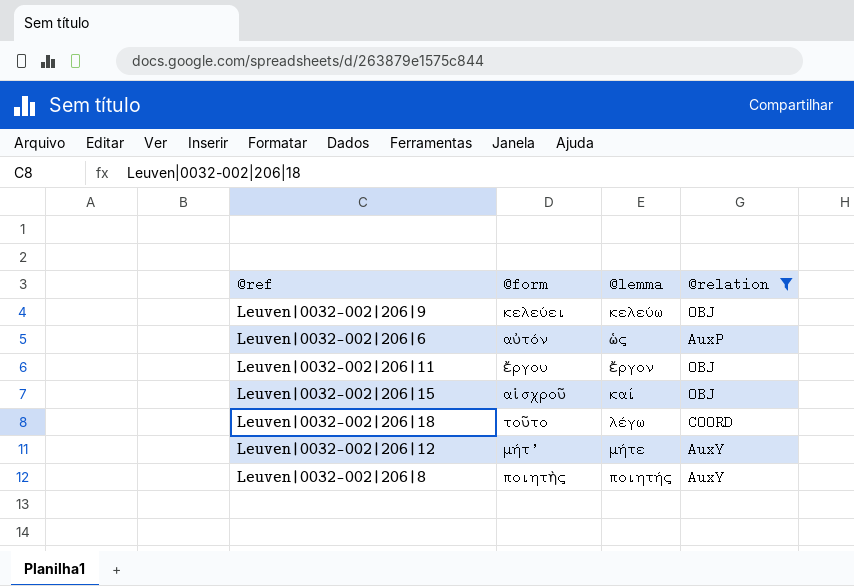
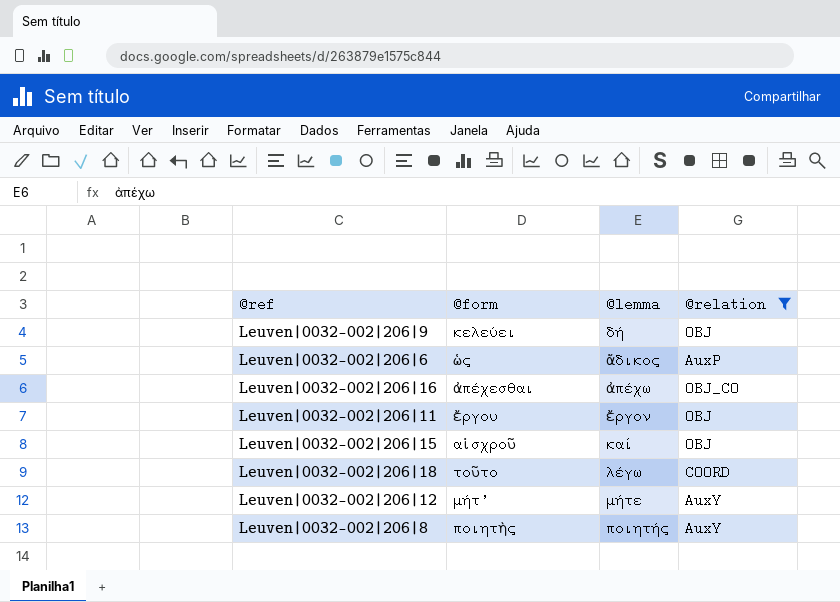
Leuven|0032-002|206|9 | @lemma: κελεύω -> δή
Leuven|0032-002|206|6 | @form: αὐτόν -> ὡς
Leuven|0032-002|206|6 | @lemma: ὡς -> ἄδικος
row Leuven|0032-002|206|16: none -> ἀπέχεσθαι | ἀπέχω | OBJ_CO

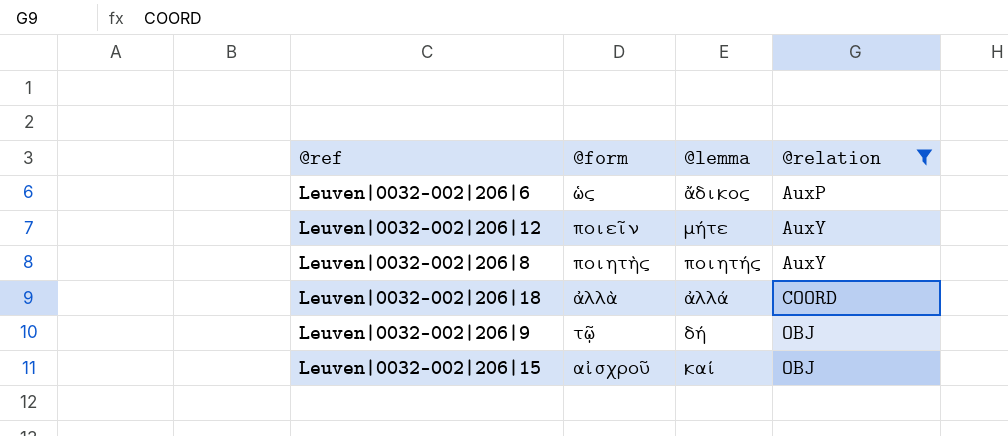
row order: none -> @relation ascending
row Leuven|0032-002|206|16: ἀπέχεσθαι | ἀπέχω | OBJ_CO -> none
row Leuven|0032-002|206|11: ἔργου | ἔργον | OBJ -> none
Leuven|0032-002|206|12 | @form: μήτ’ -> ποιεῖν
Leuven|0032-002|206|18 | @form: τοῦτο -> ἀλλὰ
Leuven|0032-002|206|18 | @lemma: λέγω -> ἀλλά
Leuven|0032-002|206|9 | @form: κελεύει -> τῷ

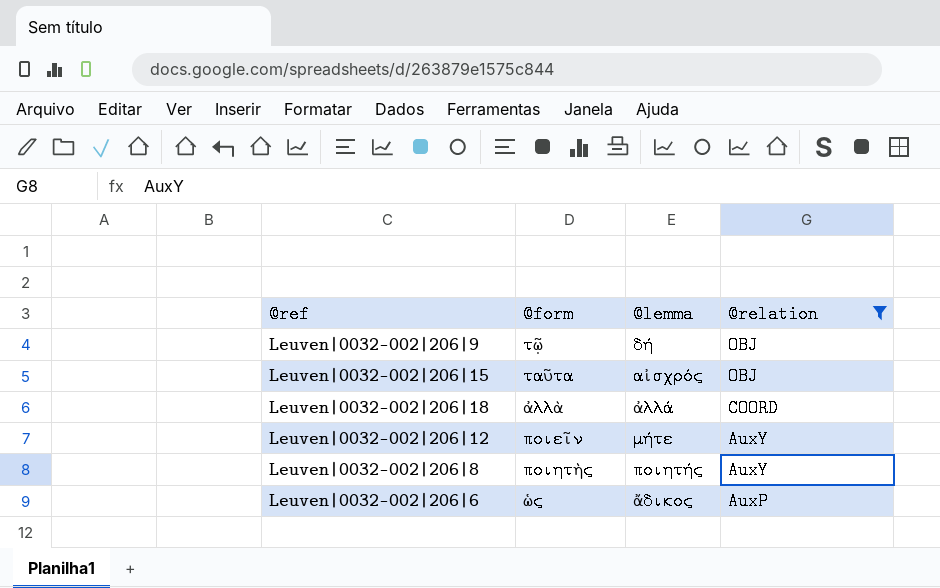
row order: @relation ascending -> @relation descending
Leuven|0032-002|206|15 | @form: αἰσχροῦ -> ταῦτα
Leuven|0032-002|206|15 | @lemma: καί -> αἰσχρός

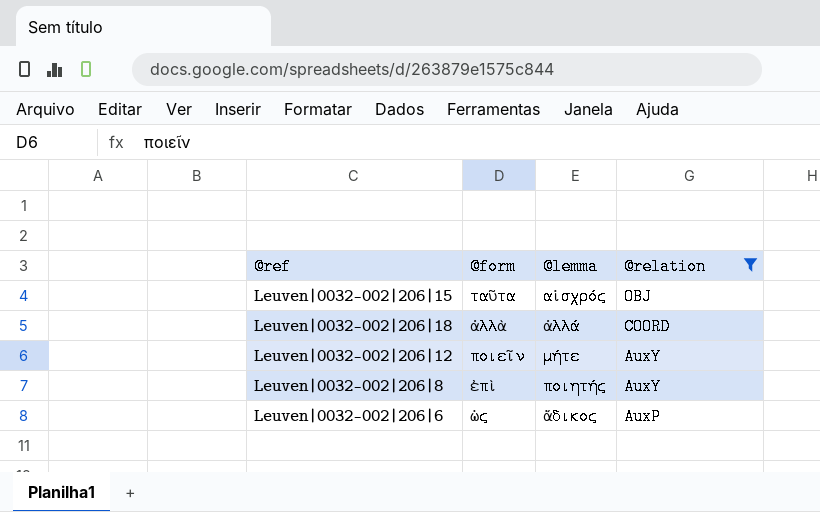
row Leuven|0032-002|206|9: τῷ | δή | OBJ -> none
Leuven|0032-002|206|8 | @form: ποιητὴς -> ἐπὶ

